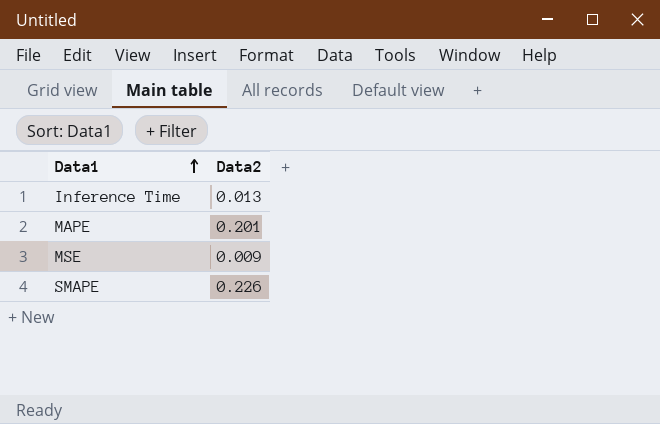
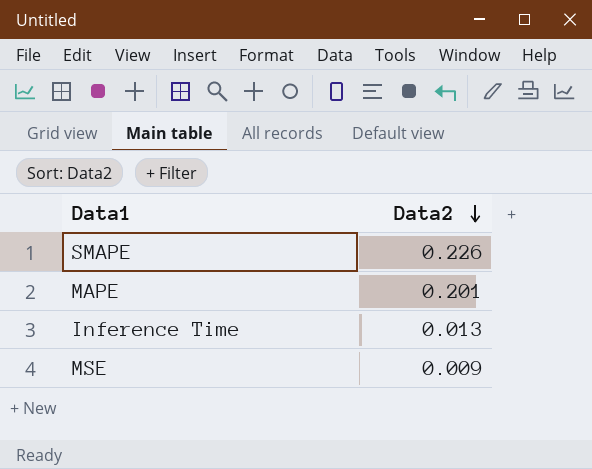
row order: Data1 ascending -> Data2 descending

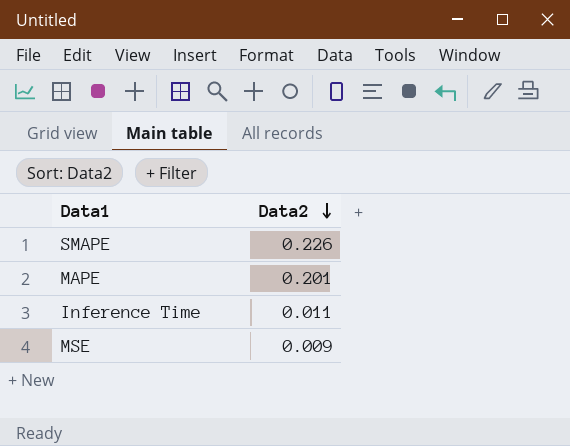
Inference Time | Data2: 0.013 -> 0.011

